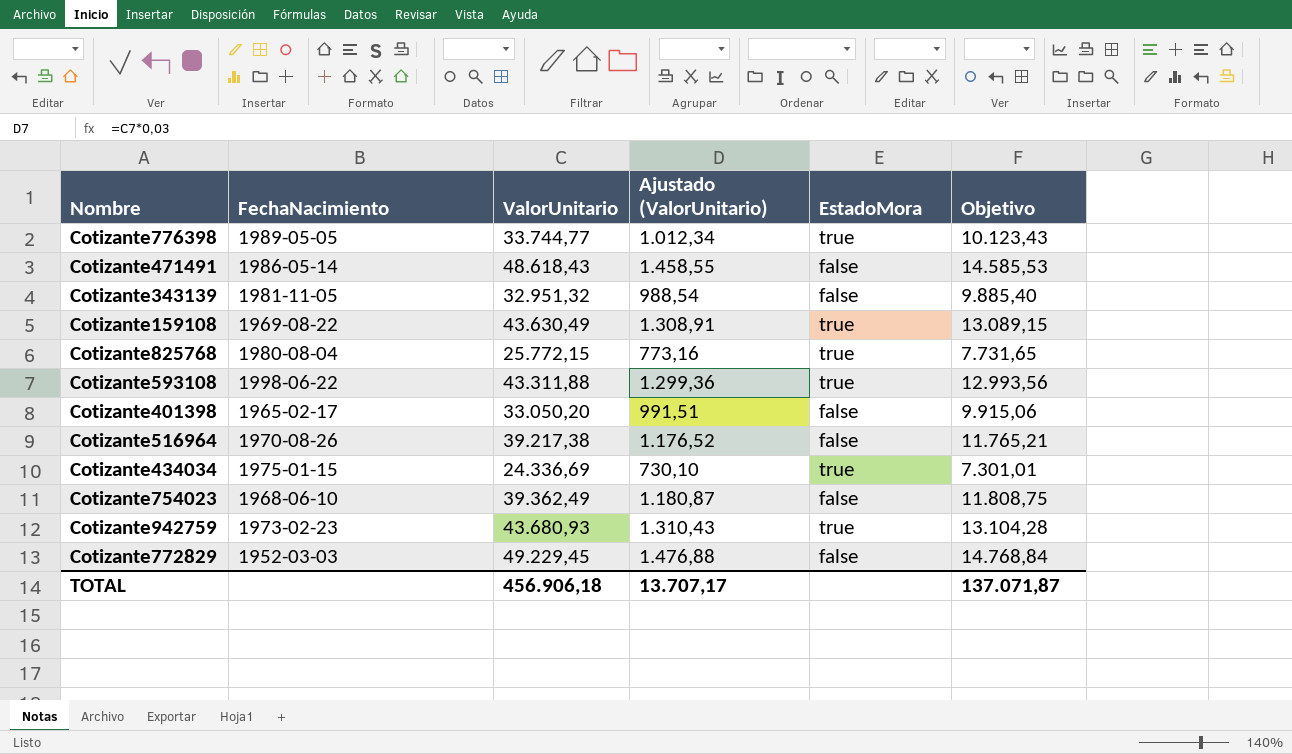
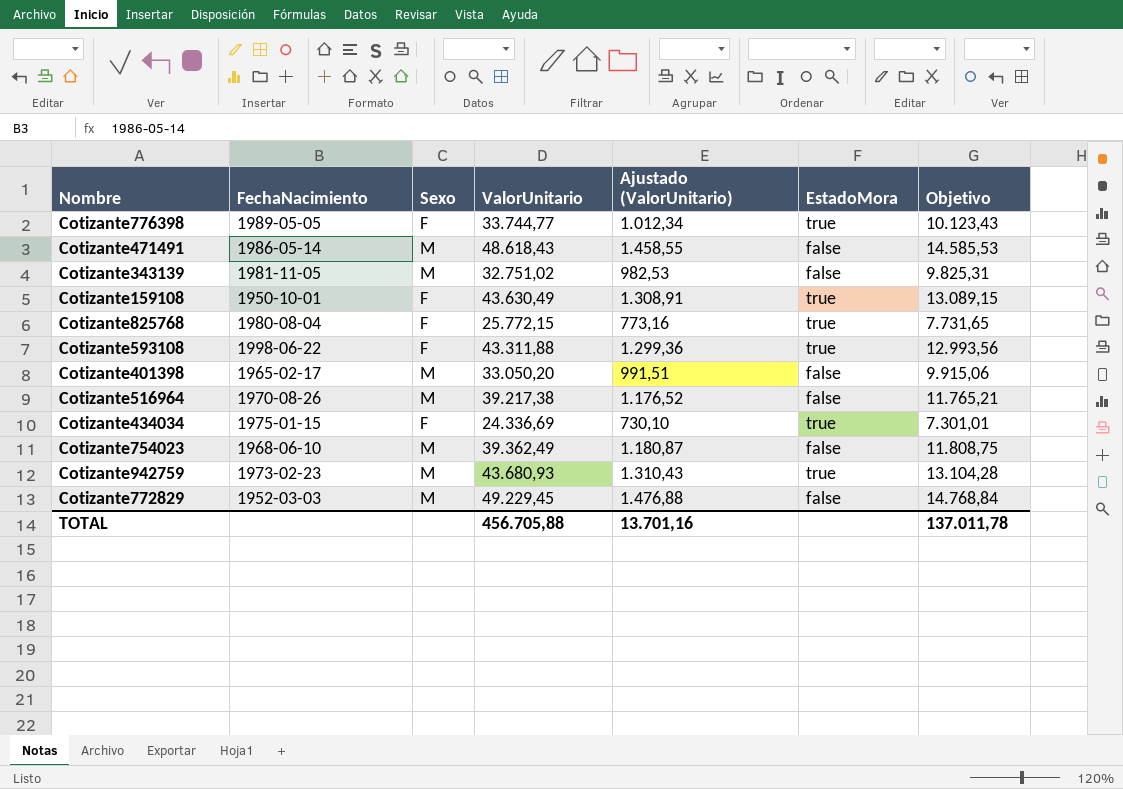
column Sexo | position: none -> 3
Cotizante343139 | ValorUnitario: 32.951,32 -> 32.751,02
Cotizante343139 | Ajustado (ValorUnitario): 988,54 -> 982,53
Cotizante343139 | Objetivo: 9.885,40 -> 9.825,31
Cotizante159108 | FechaNacimiento: 1969-08-22 -> 1950-10-01
TOTAL | ValorUnitario: 456.906,18 -> 456.705,88
TOTAL | Ajustado (ValorUnitario): 13.707,17 -> 13.701,16
TOTAL | Objetivo: 137.071,87 -> 137.011,78

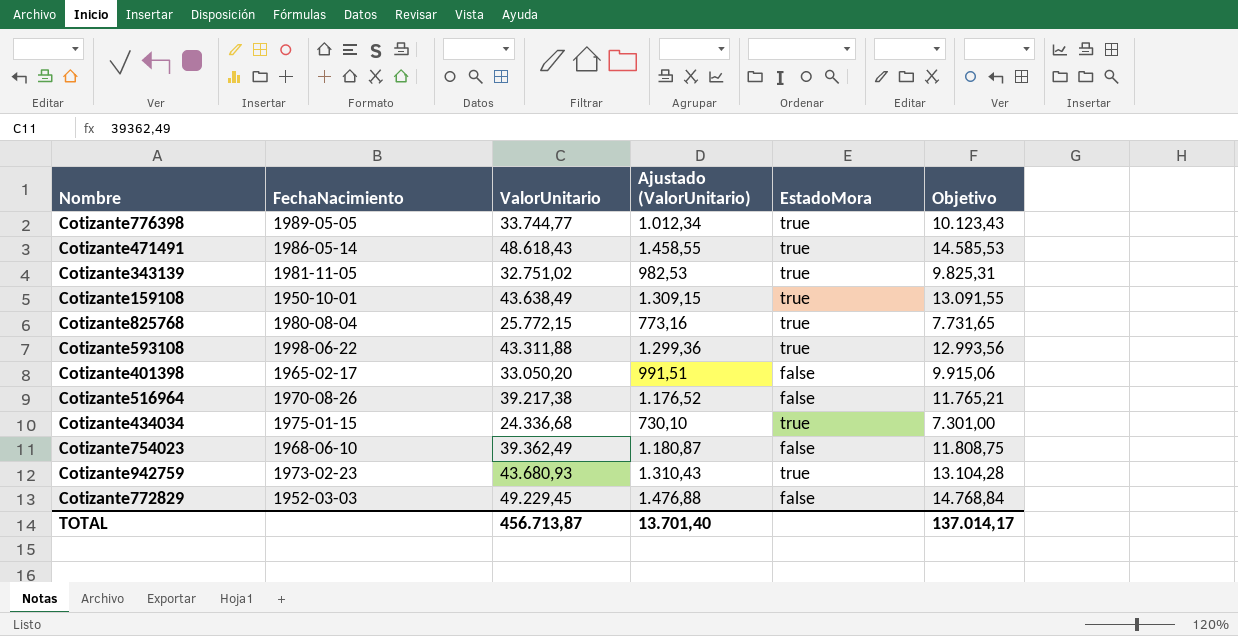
column Sexo | position: 3 -> none
Cotizante471491 | EstadoMora: false -> true
Cotizante343139 | EstadoMora: false -> true
Cotizante159108 | ValorUnitario: 43.630,49 -> 43.638,49
Cotizante159108 | Ajustado (ValorUnitario): 1.308,91 -> 1.309,15
Cotizante159108 | Objetivo: 13.089,15 -> 13.091,55
Cotizante434034 | ValorUnitario: 24.336,69 -> 24.336,68
Cotizante434034 | Objetivo: 7.301,01 -> 7.301,00
TOTAL | ValorUnitario: 456.705,88 -> 456.713,87
TOTAL | Ajustado (ValorUnitario): 13.701,16 -> 13.701,40
TOTAL | Objetivo: 137.011,78 -> 137.014,17

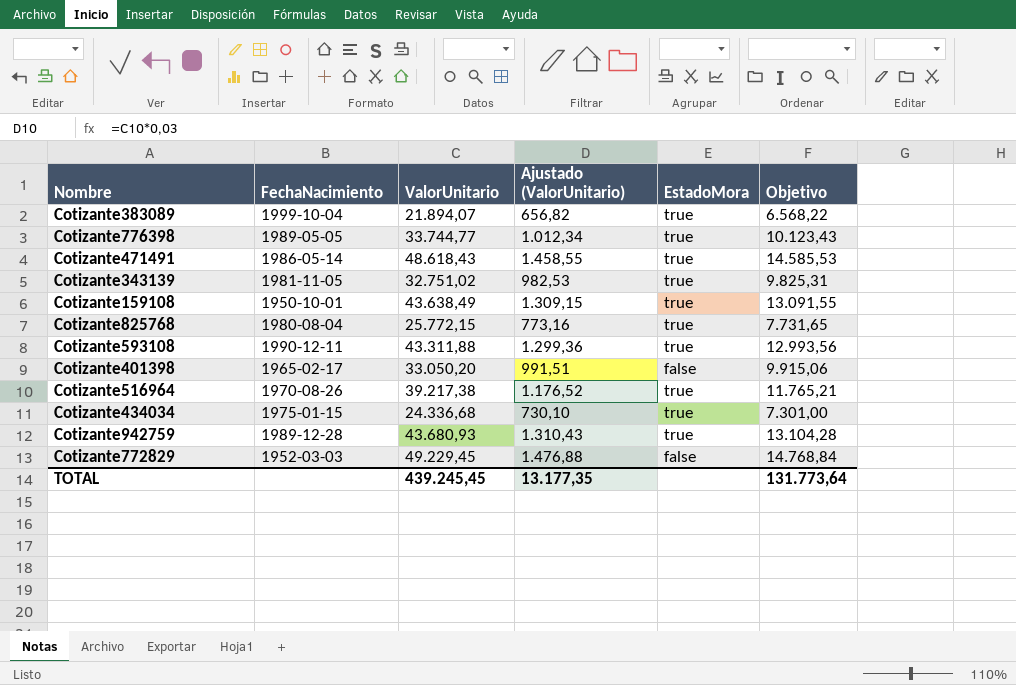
row Cotizante754023: 1968-06-10 | 39.362,49 | 1.180,87 | false | 11.808,75 -> none
row Cotizante383089: none -> 1999-10-04 | 21.894,07 | 656,82 | true | 6.568,22
Cotizante593108 | FechaNacimiento: 1998-06-22 -> 1990-12-11
Cotizante516964 | EstadoMora: false -> true
Cotizante942759 | FechaNacimiento: 1973-02-23 -> 1989-12-28
TOTAL | ValorUnitario: 456.713,87 -> 439.245,45
TOTAL | Ajustado (ValorUnitario): 13.701,40 -> 13.177,35
TOTAL | Objetivo: 137.014,17 -> 131.773,64

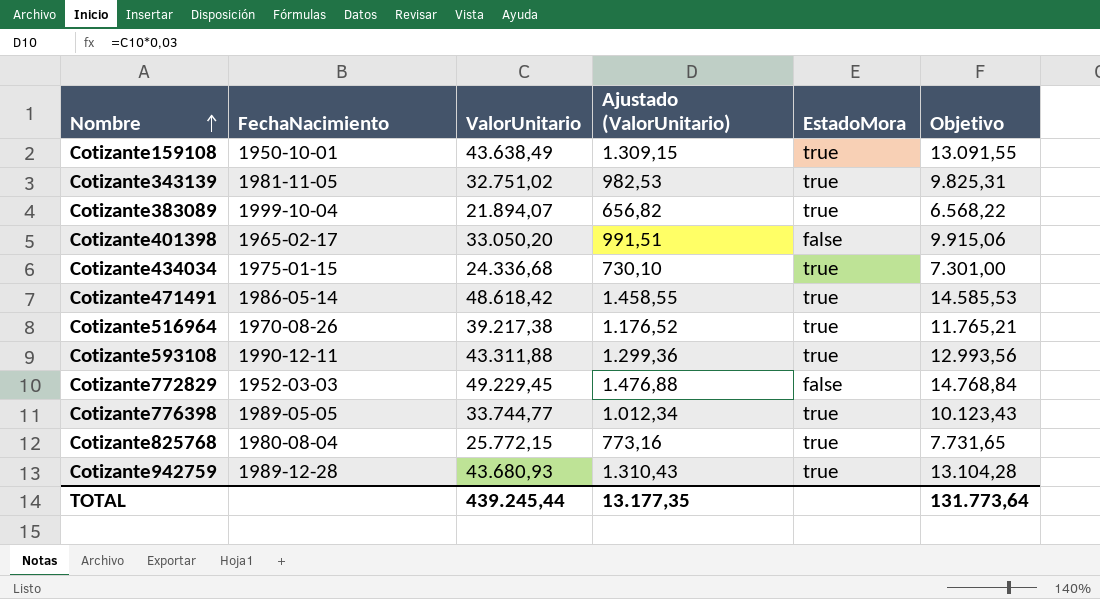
row order: none -> Nombre ascending
Cotizante471491 | ValorUnitario: 48.618,43 -> 48.618,42
TOTAL | ValorUnitario: 439.245,45 -> 439.245,44

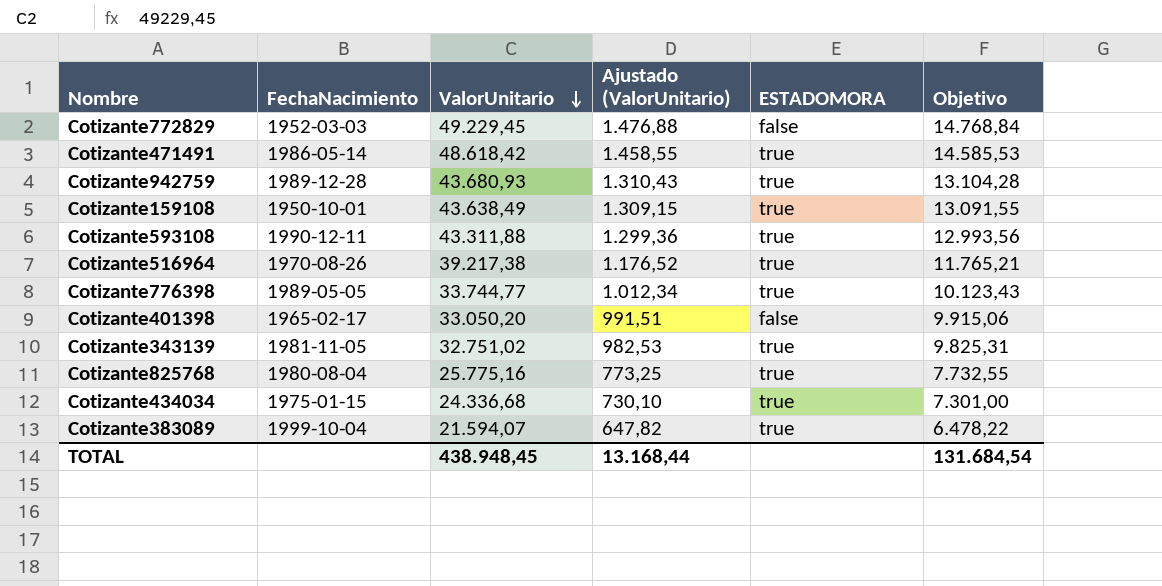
row order: Nombre ascending -> ValorUnitario descending
column name: EstadoMora -> ESTADOMORA
Cotizante825768 | ValorUnitario: 25.772,15 -> 25.775,16
Cotizante825768 | Ajustado (ValorUnitario): 773,16 -> 773,25
Cotizante825768 | Objetivo: 7.731,65 -> 7.732,55
Cotizante383089 | ValorUnitario: 21.894,07 -> 21.594,07
Cotizante383089 | Ajustado (ValorUnitario): 656,82 -> 647,82
Cotizante383089 | Objetivo: 6.568,22 -> 6.478,22
TOTAL | ValorUnitario: 439.245,44 -> 438.948,45
TOTAL | Ajustado (ValorUnitario): 13.177,35 -> 13.168,44
TOTAL | Objetivo: 131.773,64 -> 131.684,54

